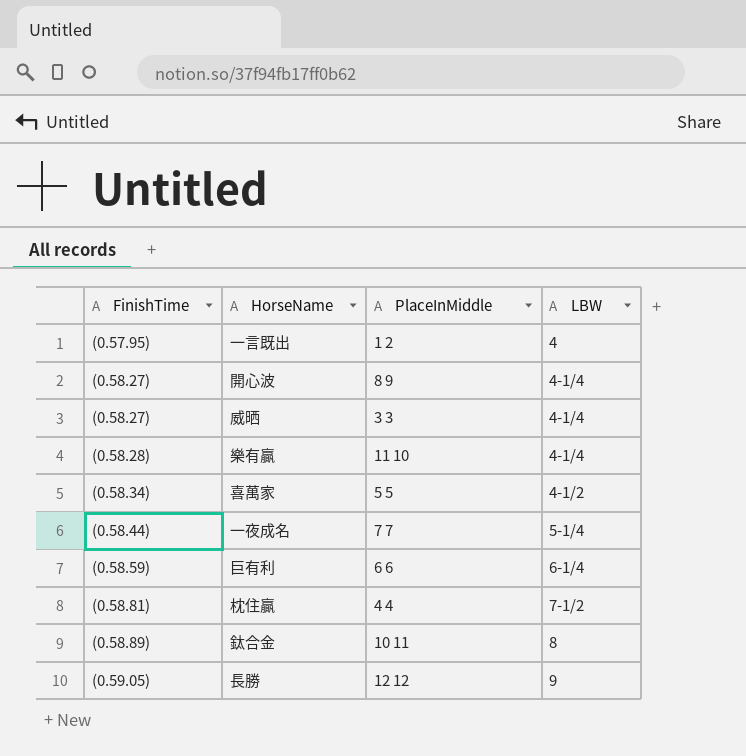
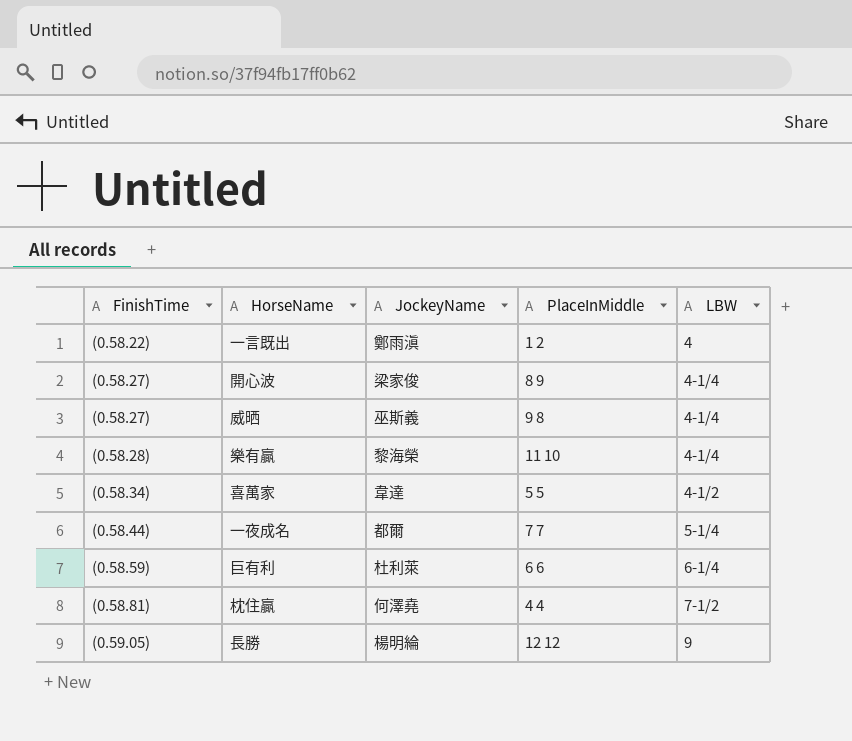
column JockeyName | position: none -> 3
row 鈦合金: (0.58.89) | 10 11 | 8 -> none
一言既出 | FinishTime: (0.57.95) -> (0.58.22)
威晒 | PlaceInMiddle: 3 3 -> 9 8

